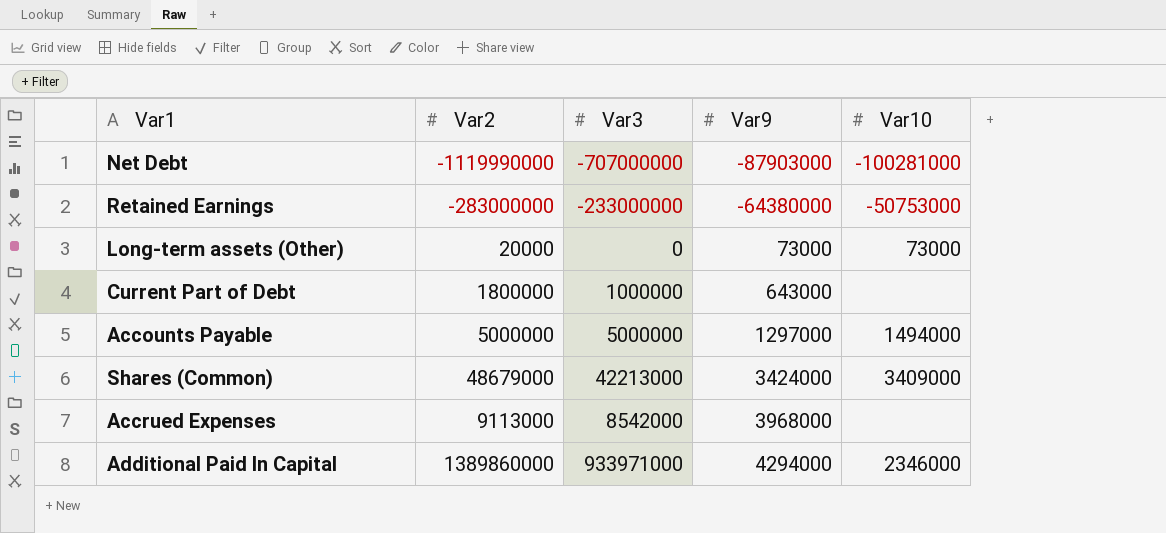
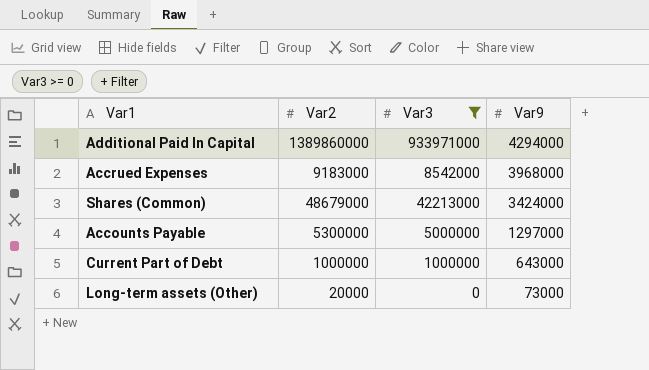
filter: none -> Var3 >= 0
row order: Var9 ascending -> Var9 descending
column Var10 | position: 5 -> none
Accrued Expenses | Var2: 9113000 -> 9183000
Accounts Payable | Var2: 5000000 -> 5300000
Current Part of Debt | Var2: 1800000 -> 1000000

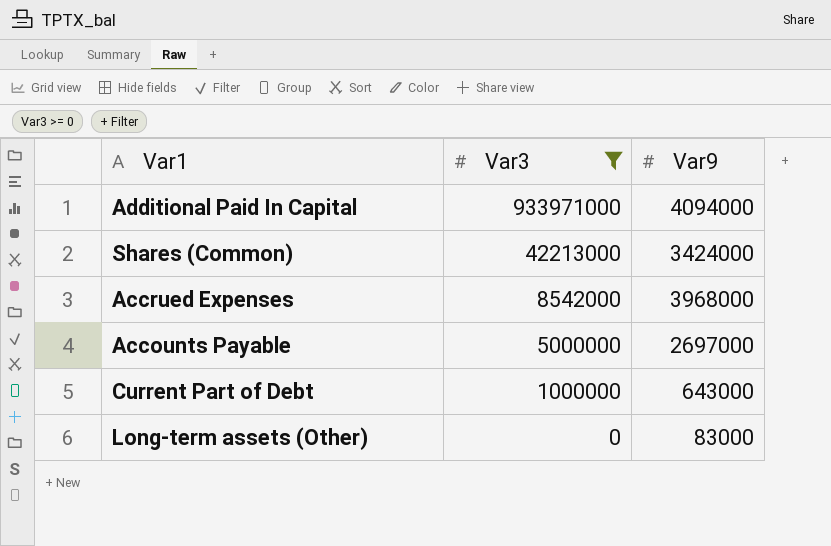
row order: Var9 descending -> Var3 descending
column Var2 | position: 2 -> none
Additional Paid In Capital | Var9: 4294000 -> 4094000
Accounts Payable | Var9: 1297000 -> 2697000
Long-term assets (Other) | Var9: 73000 -> 83000

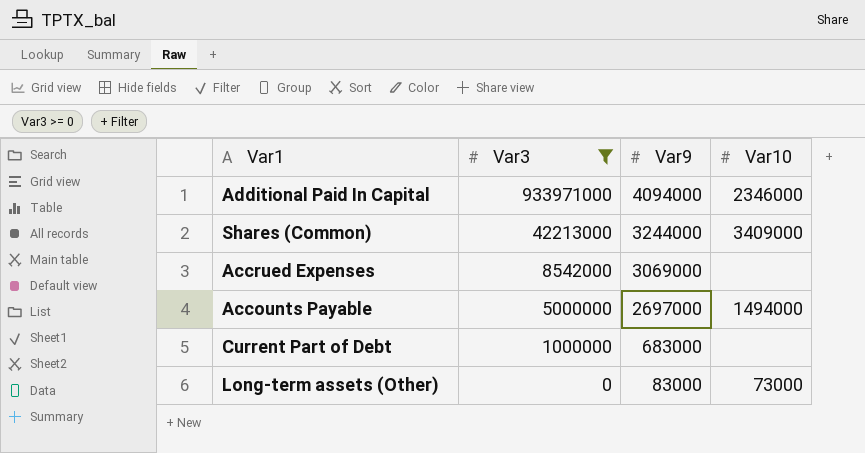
column Var10 | position: none -> 4
Shares (Common) | Var9: 3424000 -> 3244000
Accrued Expenses | Var9: 3968000 -> 3069000
Current Part of Debt | Var9: 643000 -> 683000

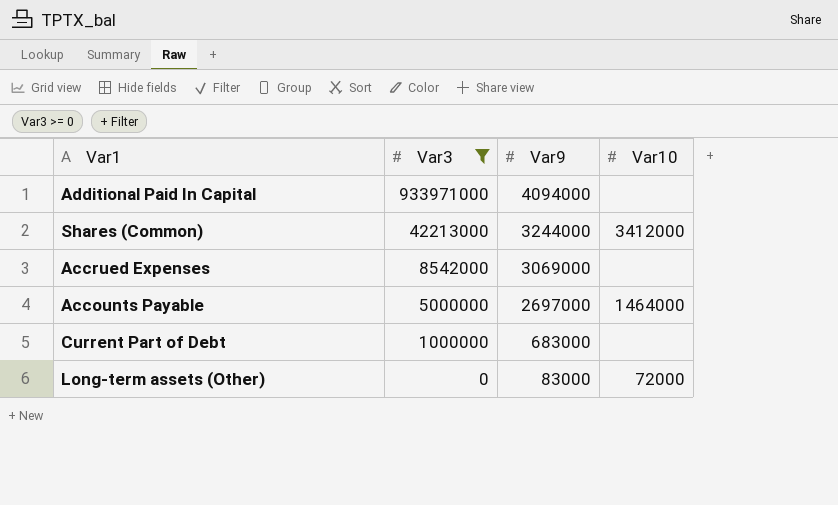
Additional Paid In Capital | Var10: 2346000 -> none
Shares (Common) | Var10: 3409000 -> 3412000
Accounts Payable | Var10: 1494000 -> 1464000
Long-term assets (Other) | Var10: 73000 -> 72000

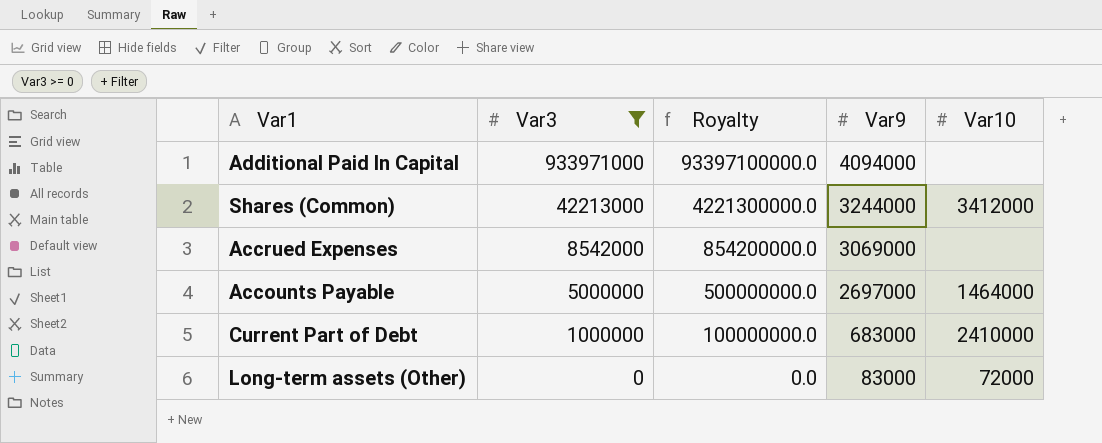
column Royalty | formula: none -> [Var3] * 100
Current Part of Debt | Var10: none -> 2410000

